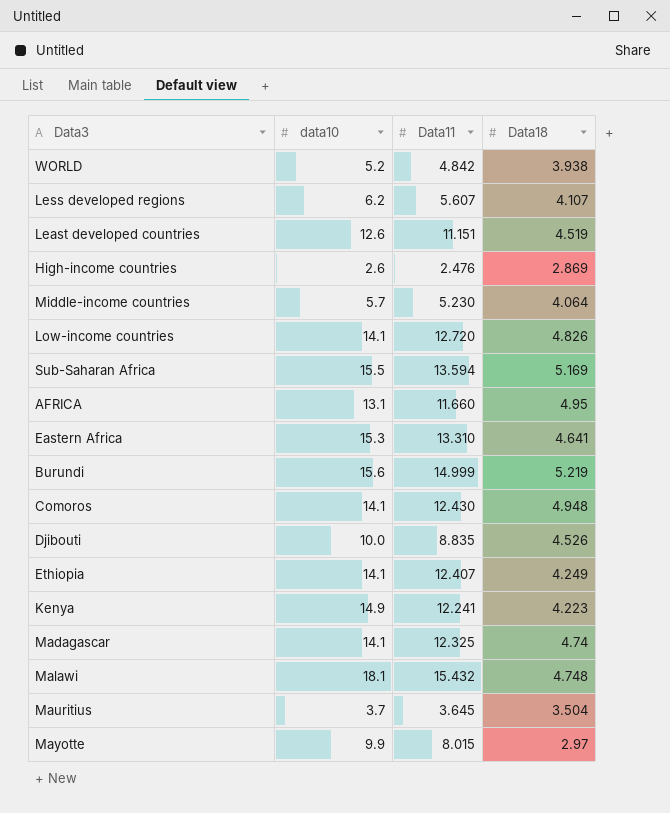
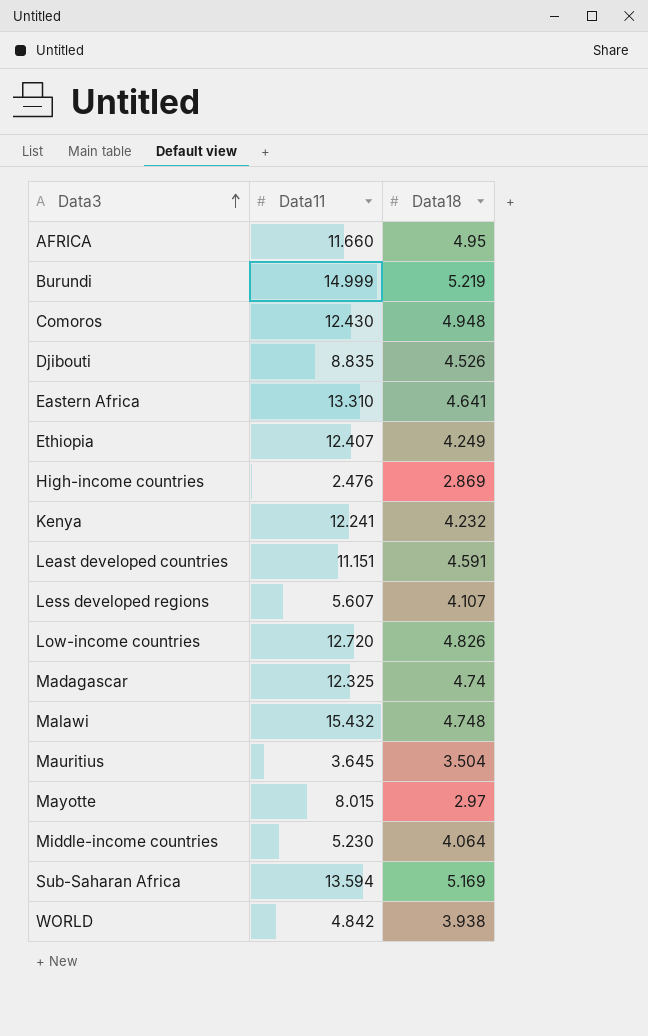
row order: none -> Data3 ascending
column data10 | position: 2 -> none
Kenya | Data18: 4.223 -> 4.232
Least developed countries | Data18: 4.519 -> 4.591

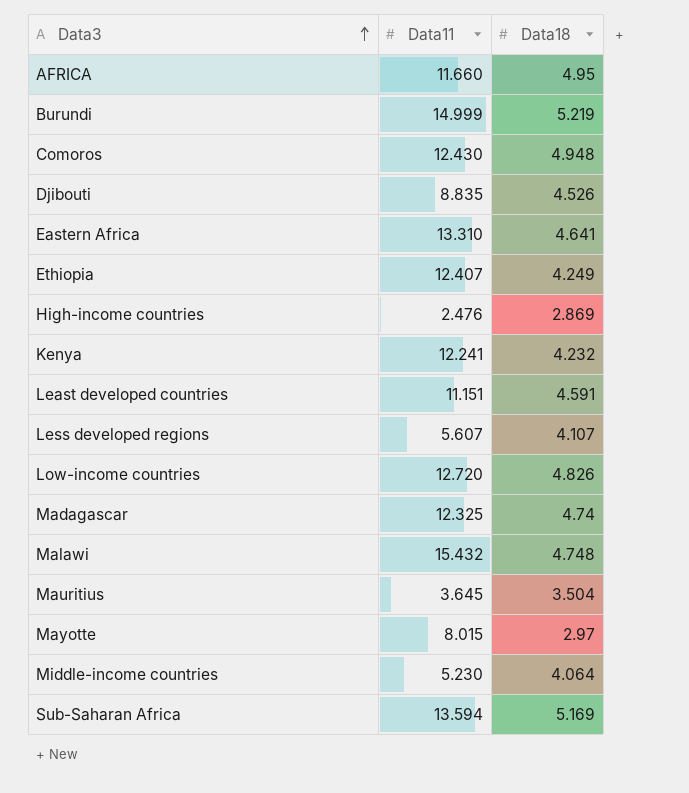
row WORLD: 4.842 | 3.938 -> none

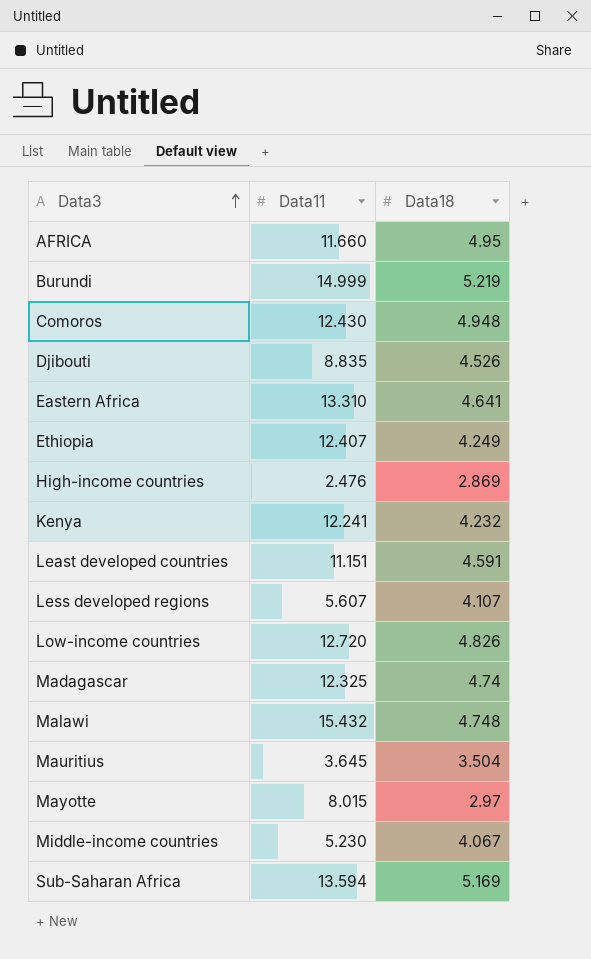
Middle-income countries | Data18: 4.064 -> 4.067

